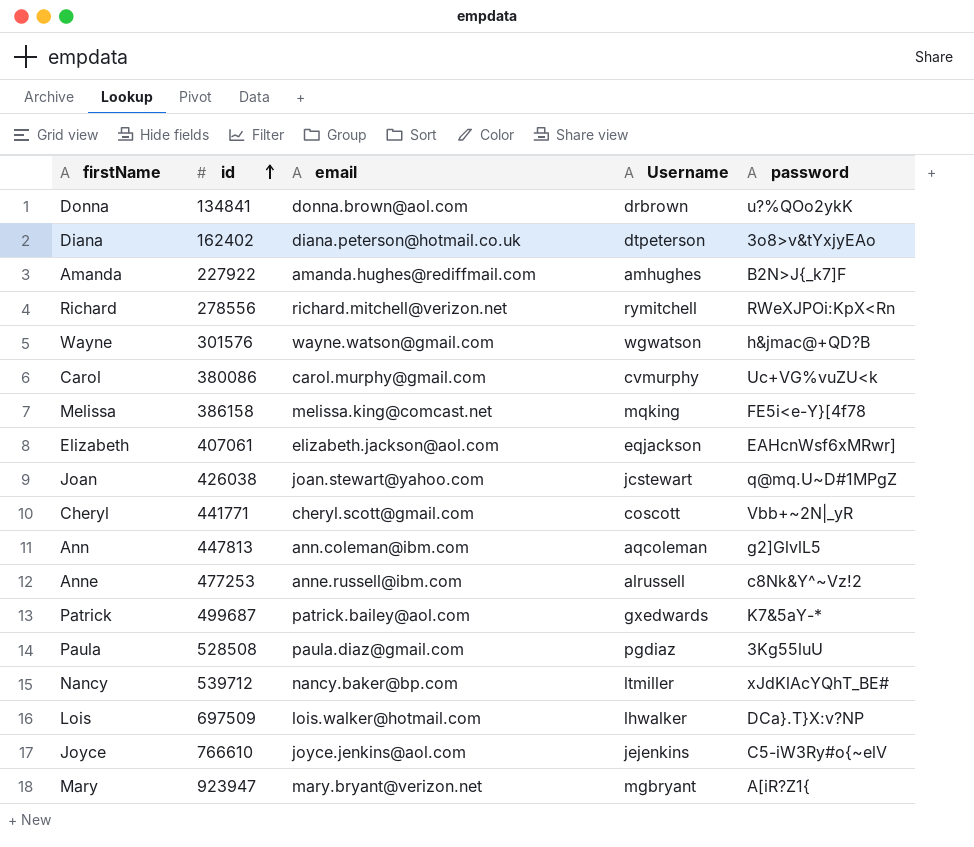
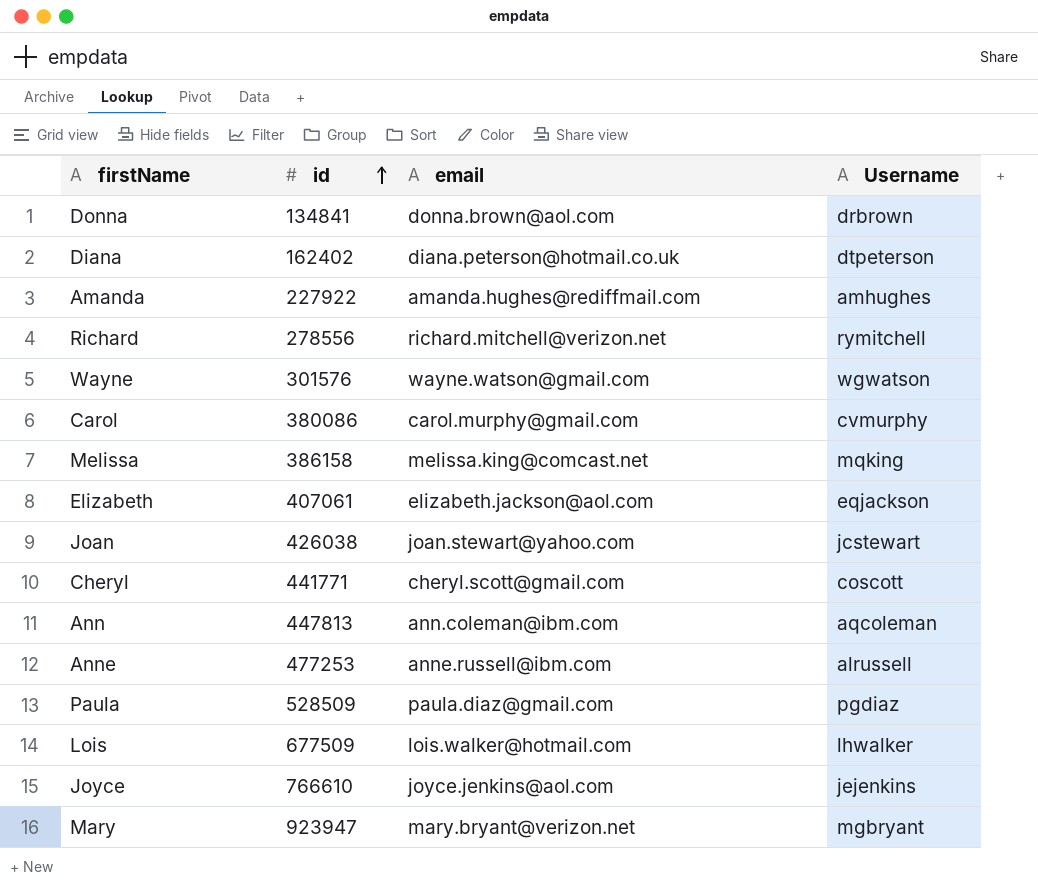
column password | position: 5 -> none
row Patrick: 499687 | patrick.bailey@aol.com | gxedwards | K7&5aY-* -> none
row Nancy: 539712 | nancy.baker@bp.com | ltmiller | xJdKlAcYQhT_BE# -> none
Paula | id: 528508 -> 528509
Lois | id: 697509 -> 677509

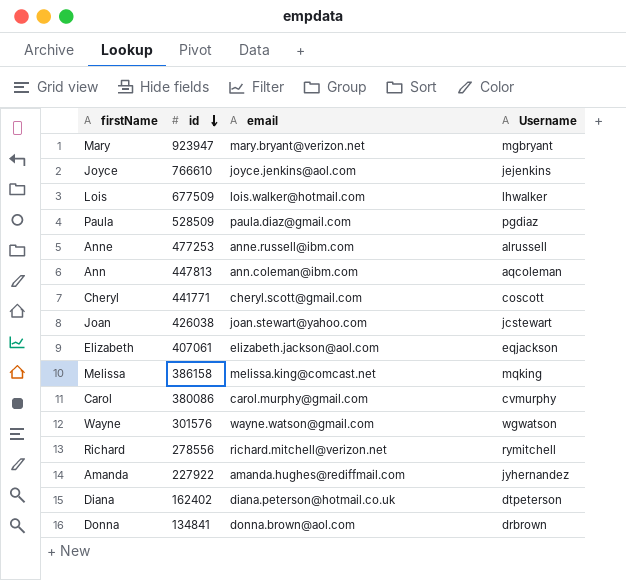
row order: id ascending -> id descending
Amanda | Username: amhughes -> jyhernandez

